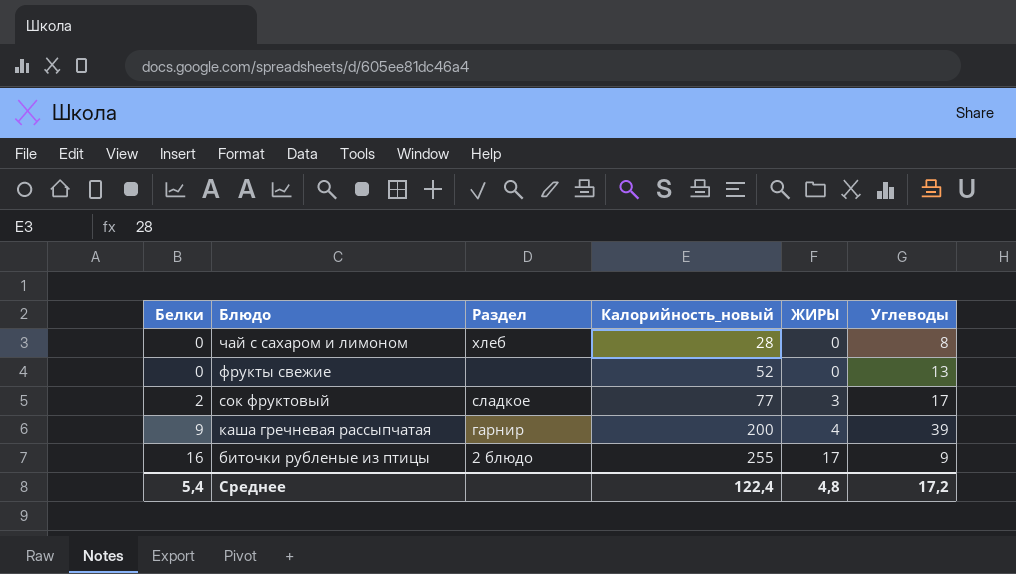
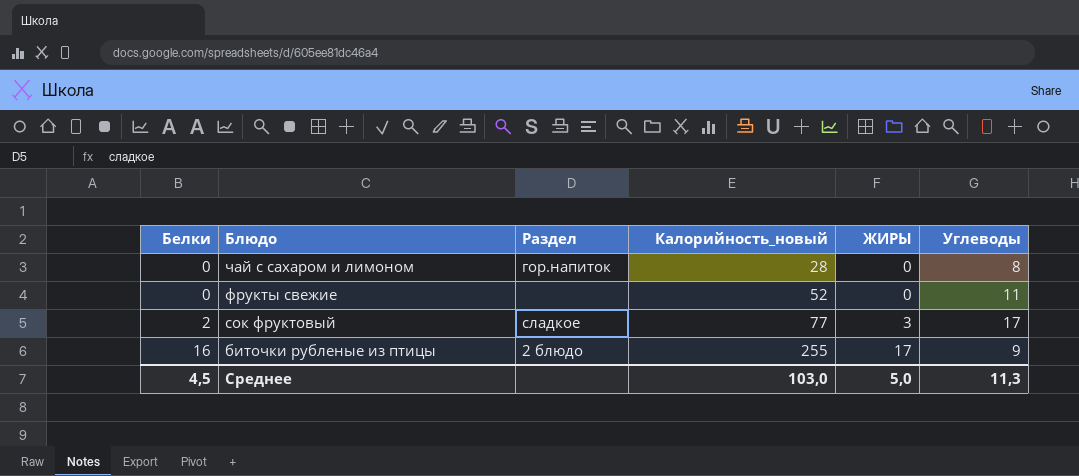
row каша гречневая рассыпчатая: 9 | гарнир | 200 | 4 | 39 -> none
чай с сахаром и лимоном | Раздел: хлеб -> гор.напиток
фрукты свежие | Углеводы: 13 -> 11
Среднее | Белки: 5,4 -> 4,5
Среднее | Калорийность_новый: 122,4 -> 103,0
Среднее | ЖИРЫ: 4,8 -> 5,0
Среднее | Углеводы: 17,2 -> 11,3

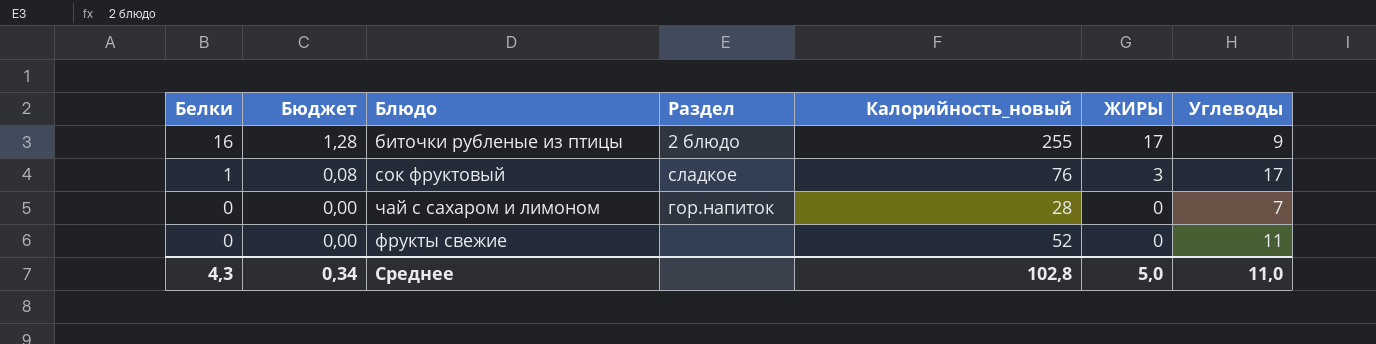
row order: Белки ascending -> Белки descending
column Бюджет | formula: none -> [Белки] * 0,08
сок фруктовый | Белки: 2 -> 1
сок фруктовый | Калорийность_новый: 77 -> 76
чай с сахаром и лимоном | Углеводы: 8 -> 7
Среднее | Белки: 4,5 -> 4,3
Среднее | Калорийность_новый: 103,0 -> 102,8
Среднее | Углеводы: 11,3 -> 11,0

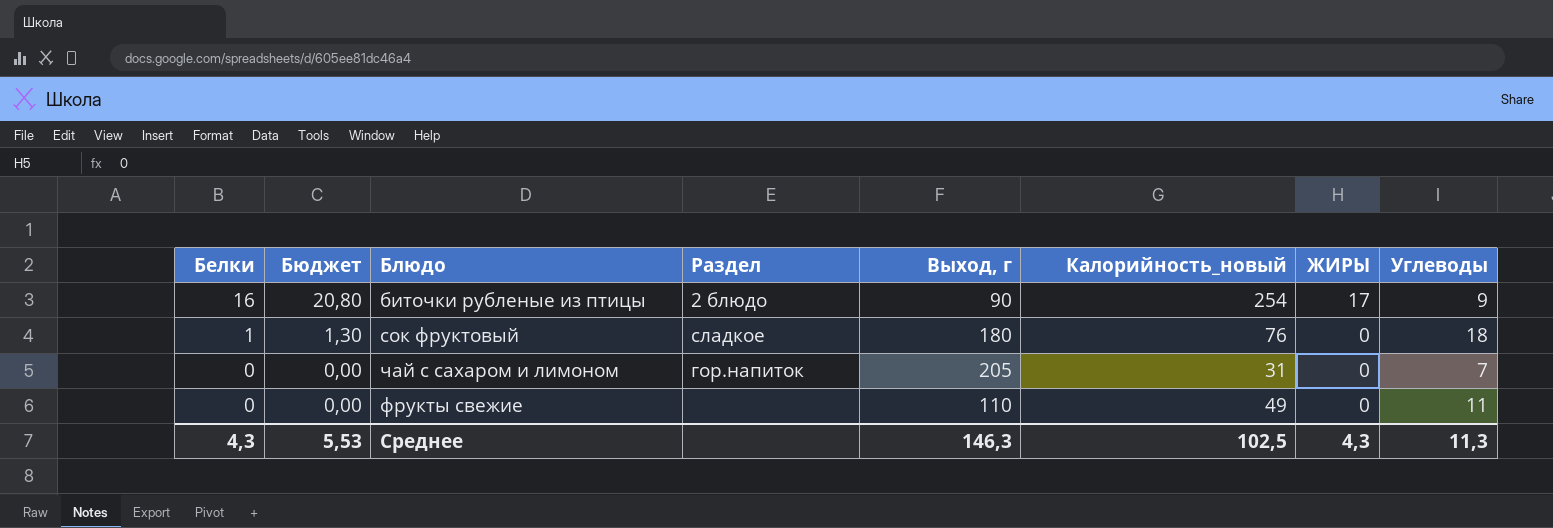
column Бюджет | formula: [Белки] * 0,08 -> [Белки] * 1,3
column Выход, г | position: none -> 5
биточки рубленые из птицы | Калорийность_новый: 255 -> 254
сок фруктовый | ЖИРЫ: 3 -> 0
сок фруктовый | Углеводы: 17 -> 18
чай с сахаром и лимоном | Калорийность_новый: 28 -> 31
фрукты свежие | Калорийность_новый: 52 -> 49
Среднее | Бюджет: 0,34 -> 5,53
Среднее | Калорийность_новый: 102,8 -> 102,5
Среднее | ЖИРЫ: 5,0 -> 4,3
Среднее | Углеводы: 11,0 -> 11,3

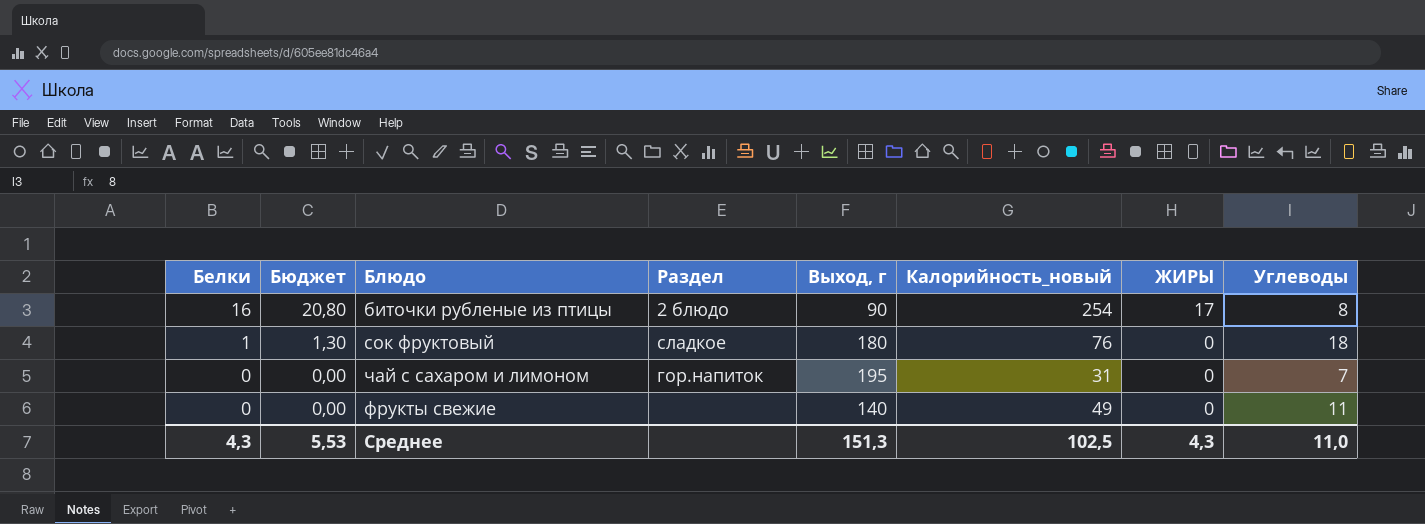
биточки рубленые из птицы | Углеводы: 9 -> 8
чай с сахаром и лимоном | Выход, г: 205 -> 195
фрукты свежие | Выход, г: 110 -> 140
Среднее | Выход, г: 146,3 -> 151,3
Среднее | Углеводы: 11,3 -> 11,0

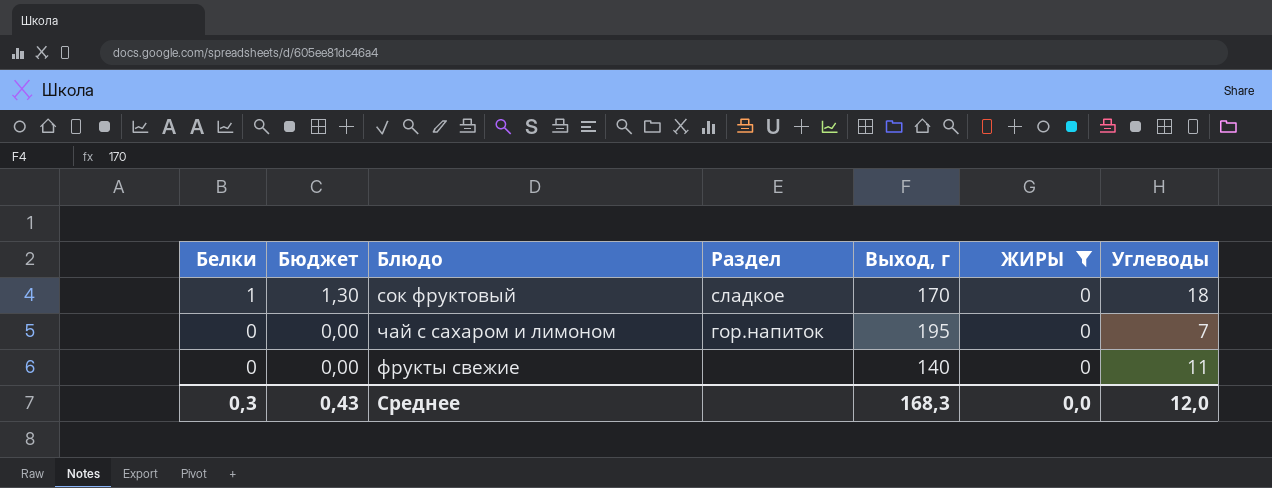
filter: none -> ЖИРЫ = 0
column Калорийность_новый | position: 6 -> none
сок фруктовый | Выход, г: 180 -> 170
Среднее | Белки: 4,3 -> 0,3
Среднее | Бюджет: 5,53 -> 0,43
Среднее | Выход, г: 151,3 -> 168,3
Среднее | ЖИРЫ: 4,3 -> 0,0
Среднее | Углеводы: 11,0 -> 12,0

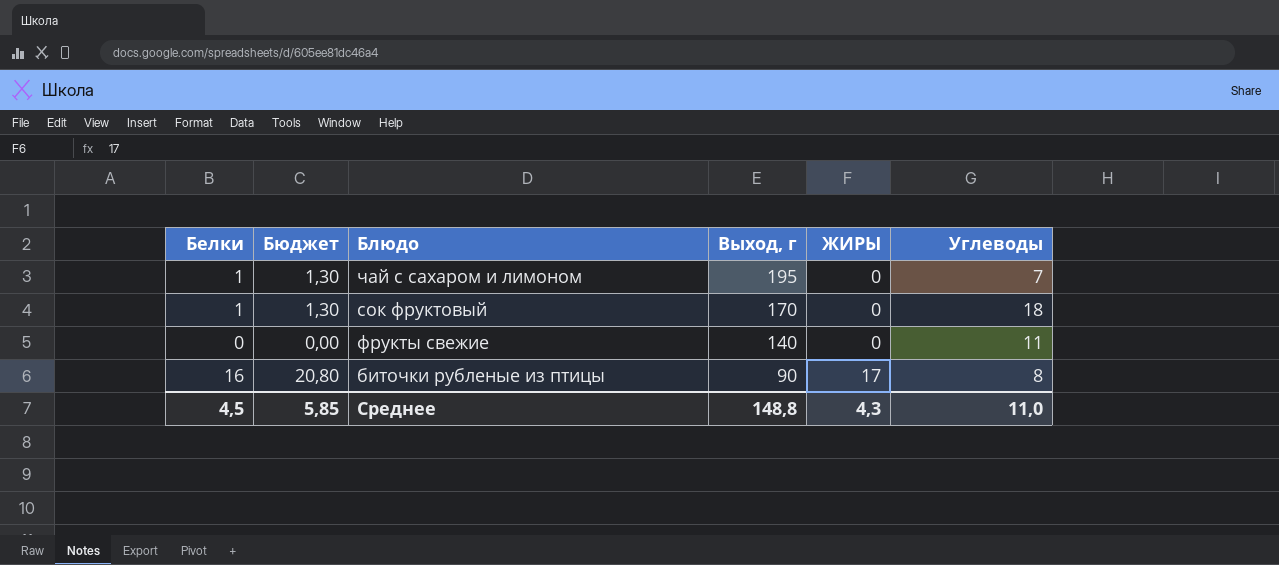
filter: ЖИРЫ = 0 -> none
row order: Белки descending -> Выход, г descending
column Раздел | position: 4 -> none
чай с сахаром и лимоном | Белки: 0 -> 1
чай с сахаром и лимоном | Бюджет: 0,00 -> 1,30
Среднее | Белки: 0,3 -> 4,5
Среднее | Бюджет: 0,43 -> 5,85
Среднее | Выход, г: 168,3 -> 148,8
Среднее | ЖИРЫ: 0,0 -> 4,3
Среднее | Углеводы: 12,0 -> 11,0

